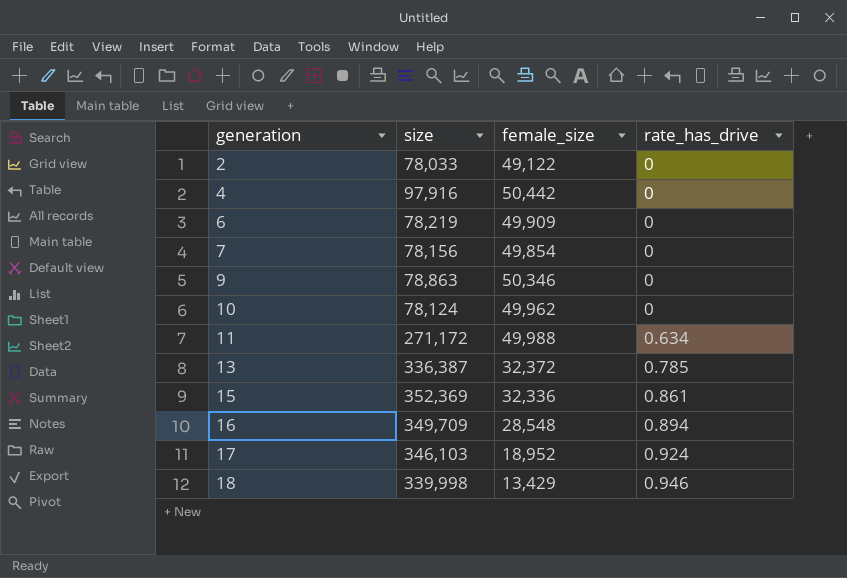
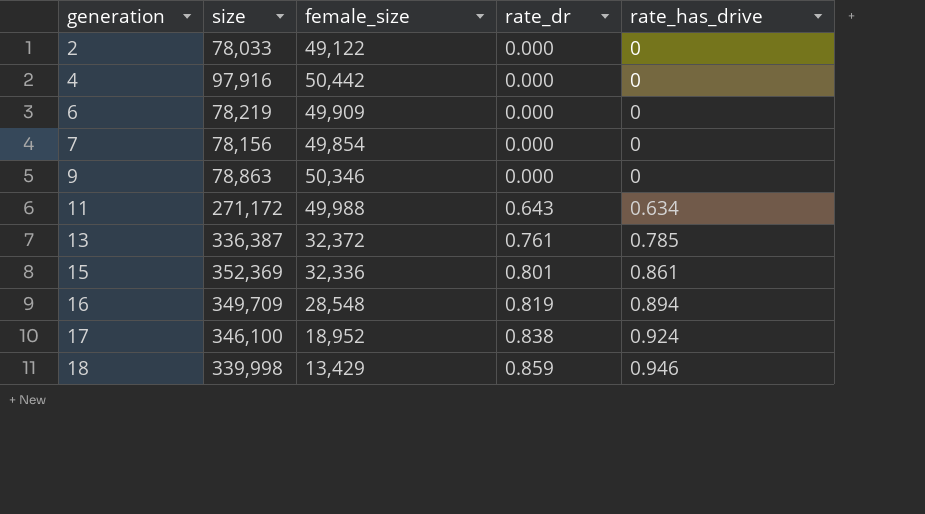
column rate_dr | position: none -> 4
row 10: 78,124 | 49,962 | 0 -> none
17 | size: 346,103 -> 346,100

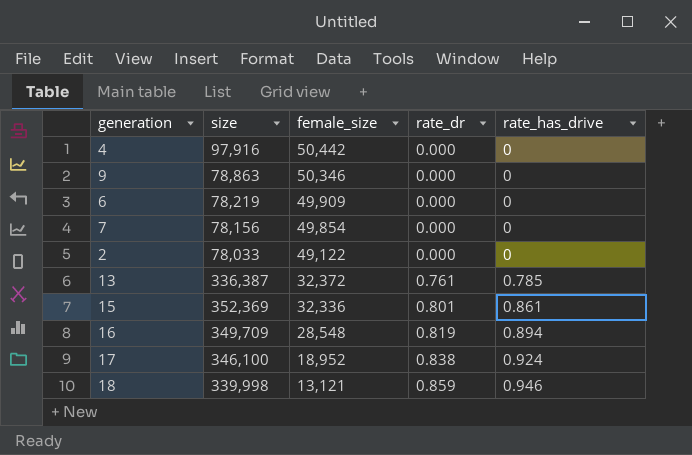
row order: generation ascending -> female_size descending
row 11: 271,172 | 49,988 | 0.643 | 0.634 -> none
18 | female_size: 13,429 -> 13,121

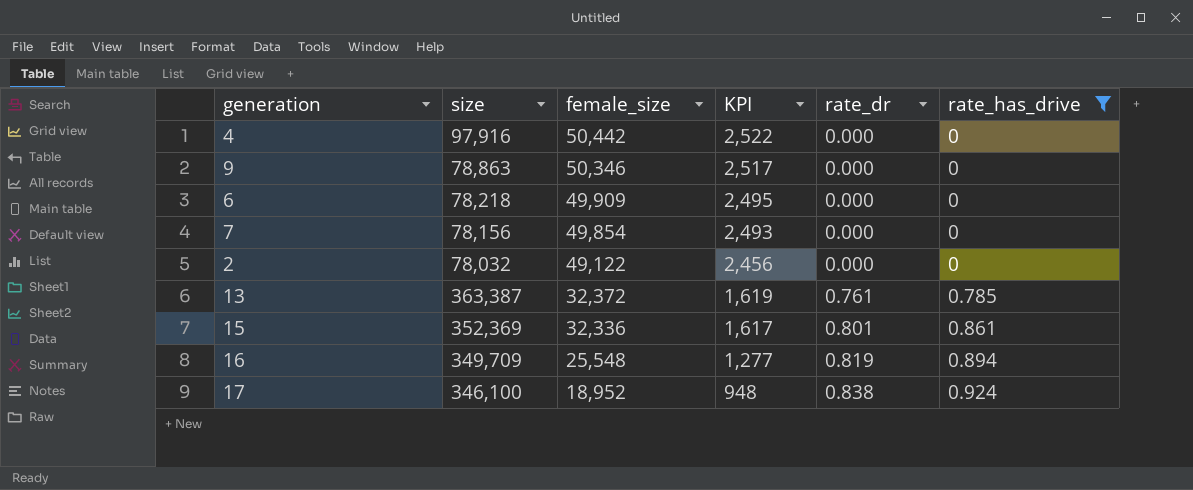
filter: none -> rate_has_drive != 0.946
column KPI | formula: none -> [female_size] * 0.05
6 | size: 78,219 -> 78,218
2 | size: 78,033 -> 78,032
13 | size: 336,387 -> 363,387
16 | female_size: 28,548 -> 25,548

